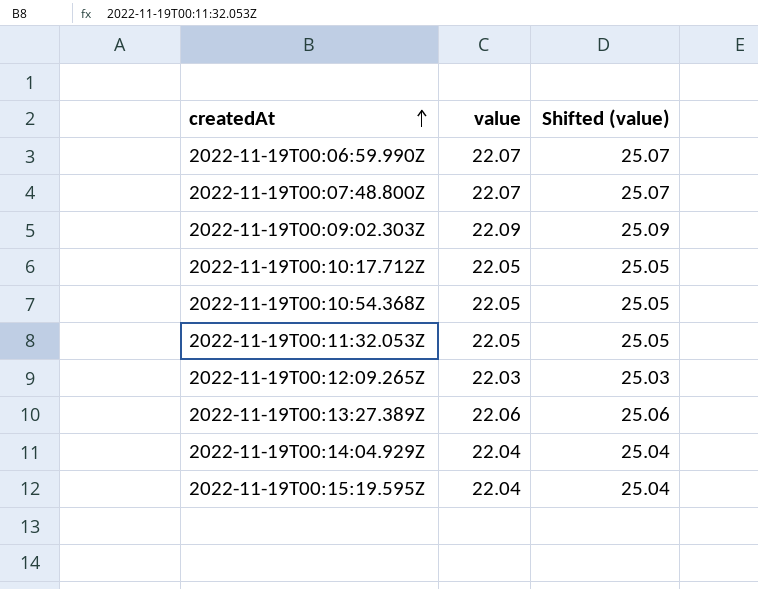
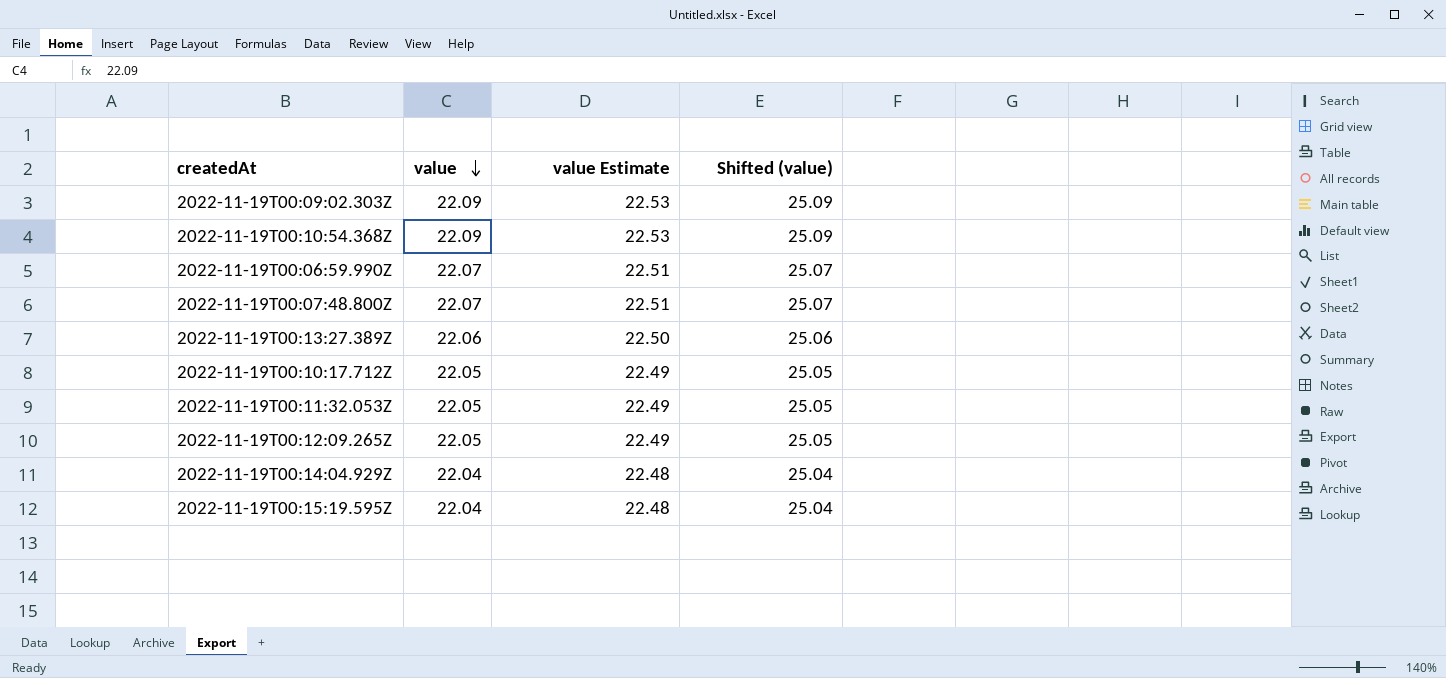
row order: createdAt ascending -> value descending
column value Estimate | formula: none -> [value] * 1.02
2022-11-19T00:10:54.368Z | value: 22.05 -> 22.09
2022-11-19T00:10:54.368Z | Shifted (value): 25.05 -> 25.09
2022-11-19T00:12:09.265Z | value: 22.03 -> 22.05
2022-11-19T00:12:09.265Z | Shifted (value): 25.03 -> 25.05

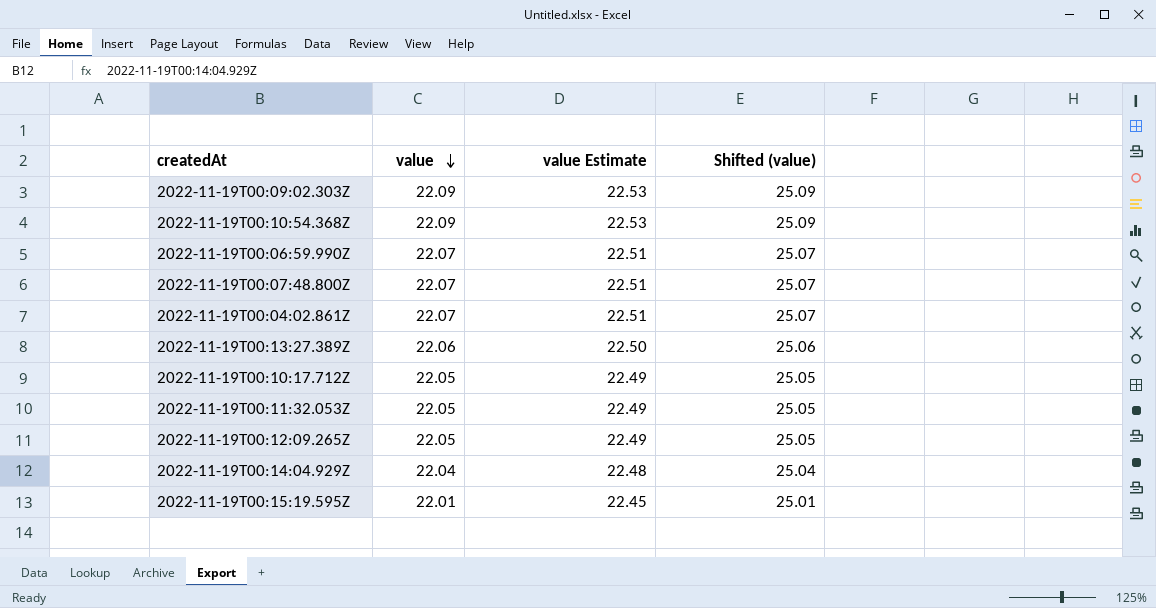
row 2022-11-19T00:04:02.861Z: none -> 22.07 | 22.51 | 25.07
2022-11-19T00:15:19.595Z | value: 22.04 -> 22.01
2022-11-19T00:15:19.595Z | value Estimate: 22.48 -> 22.45
2022-11-19T00:15:19.595Z | Shifted (value): 25.04 -> 25.01

